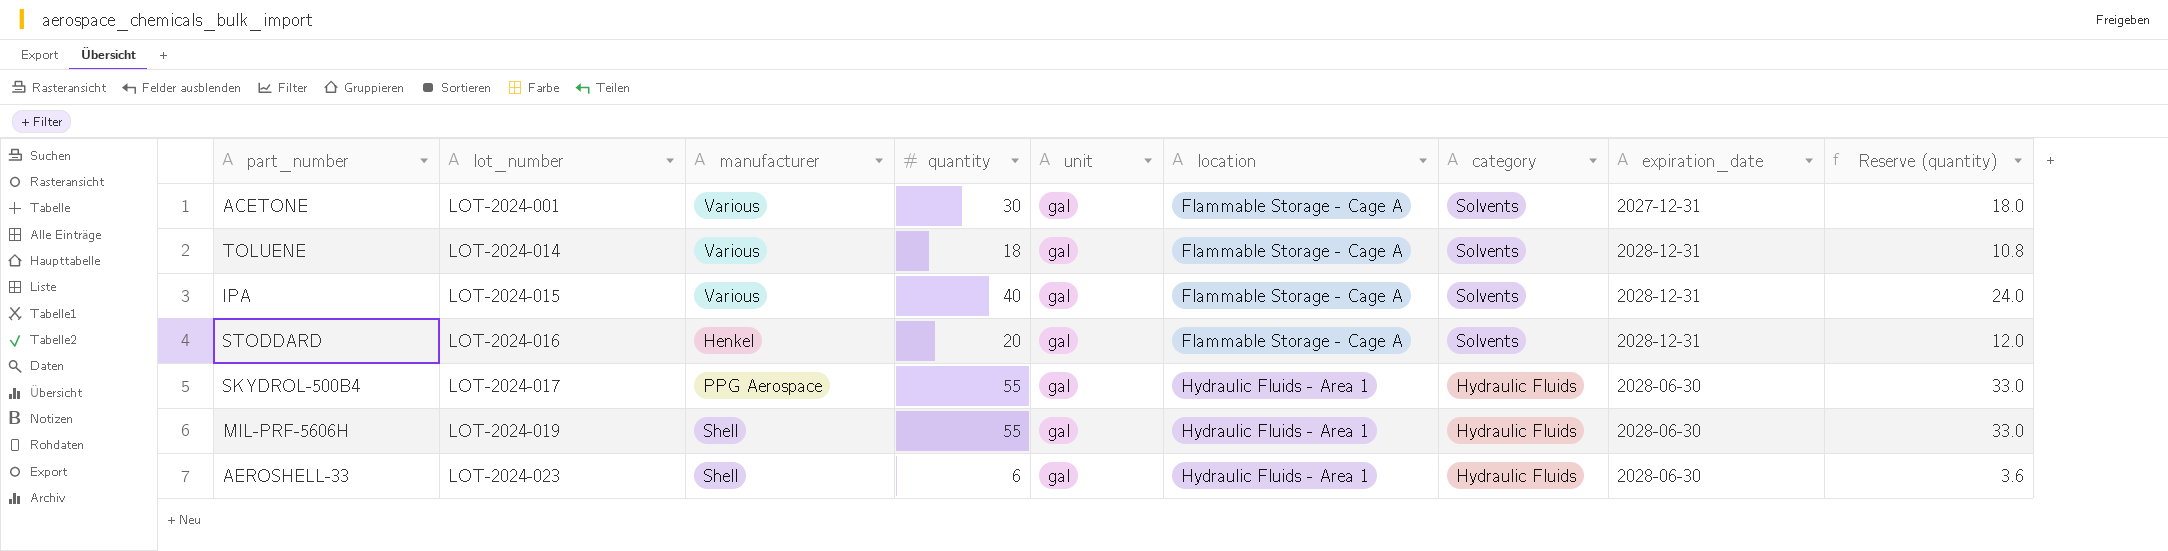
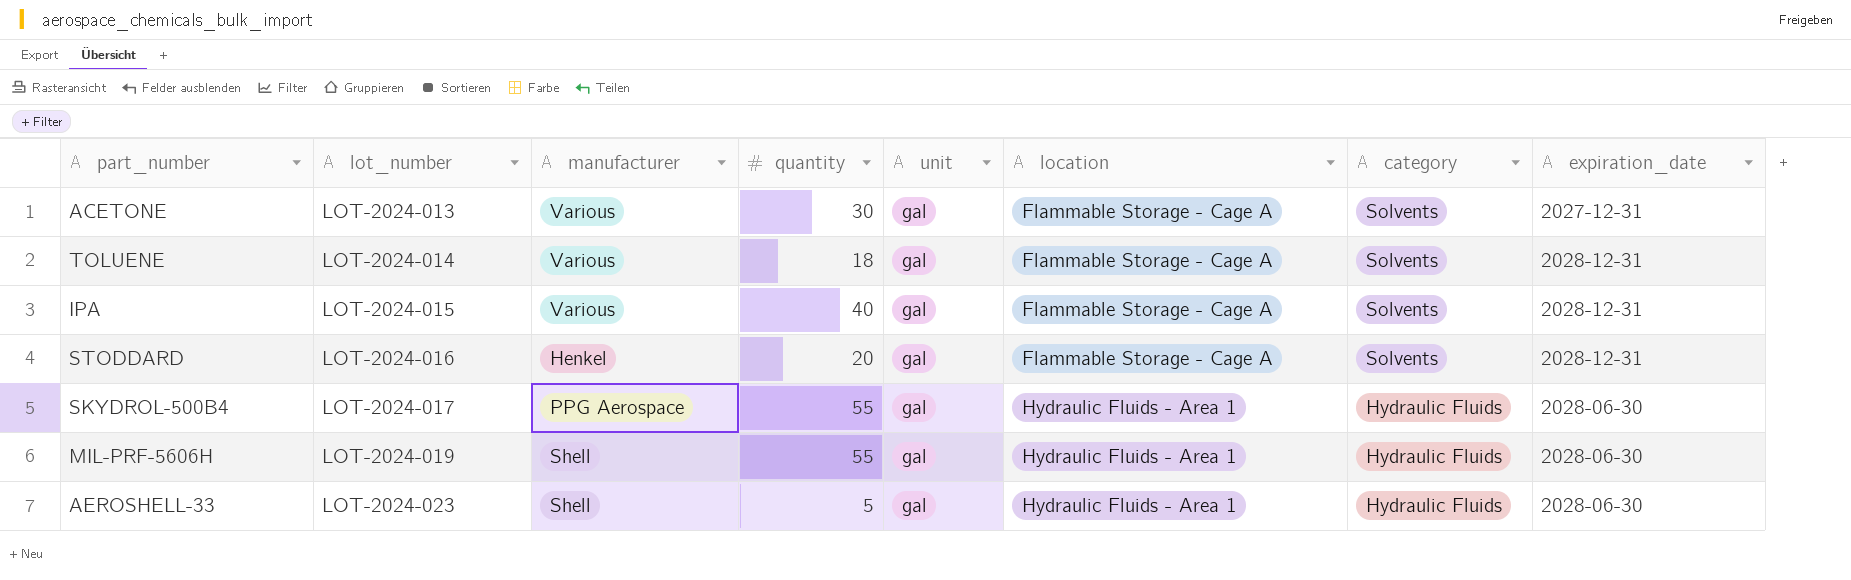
column Reserve (quantity) | formula: [quantity] * 0.6 -> none
ACETONE | lot_number: LOT-2024-001 -> LOT-2024-013
AEROSHELL-33 | quantity: 6 -> 5

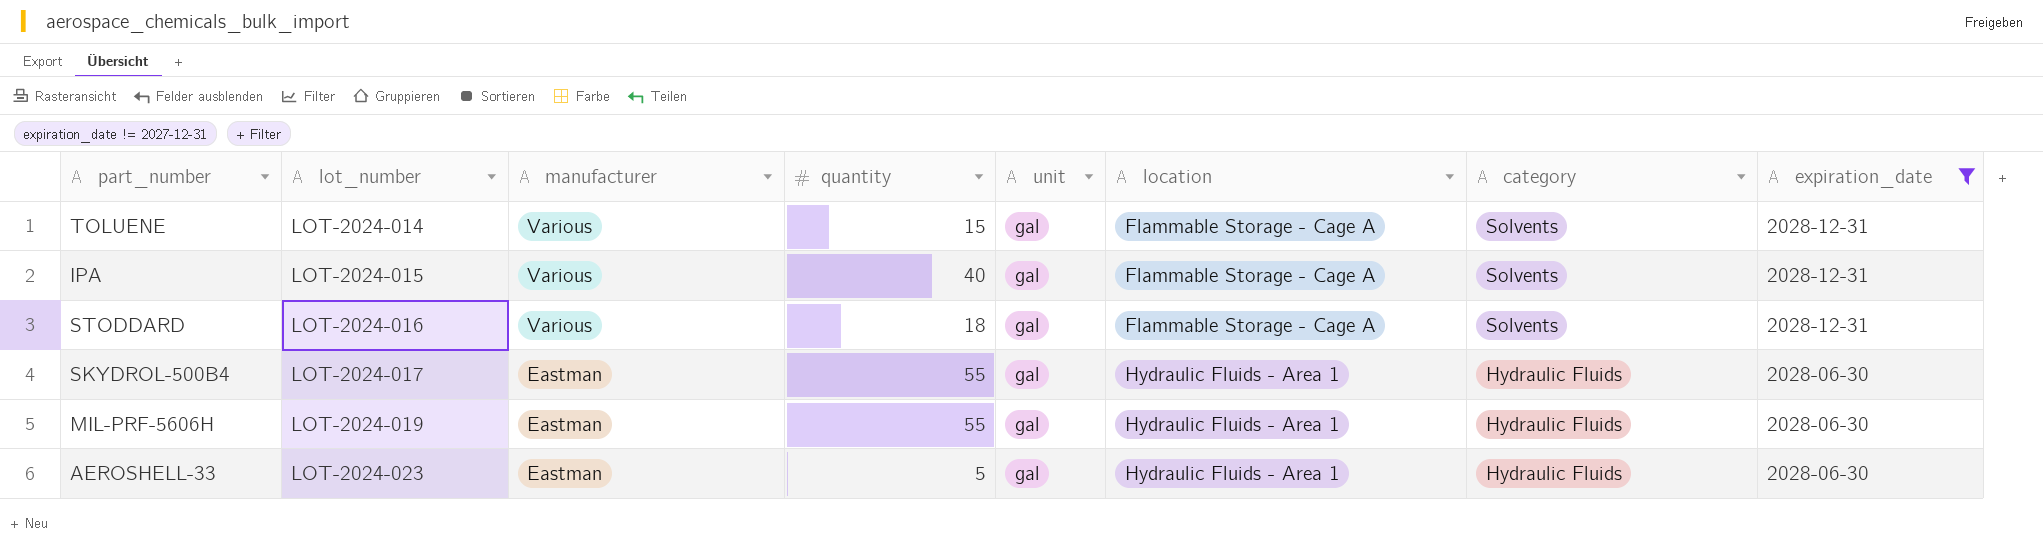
filter: none -> expiration_date != 2027-12-31
TOLUENE | quantity: 18 -> 15
STODDARD | manufacturer: Henkel -> Various
STODDARD | quantity: 20 -> 18
SKYDROL-500B4 | manufacturer: PPG Aerospace -> Eastman
MIL-PRF-5606H | manufacturer: Shell -> Eastman
AEROSHELL-33 | manufacturer: Shell -> Eastman

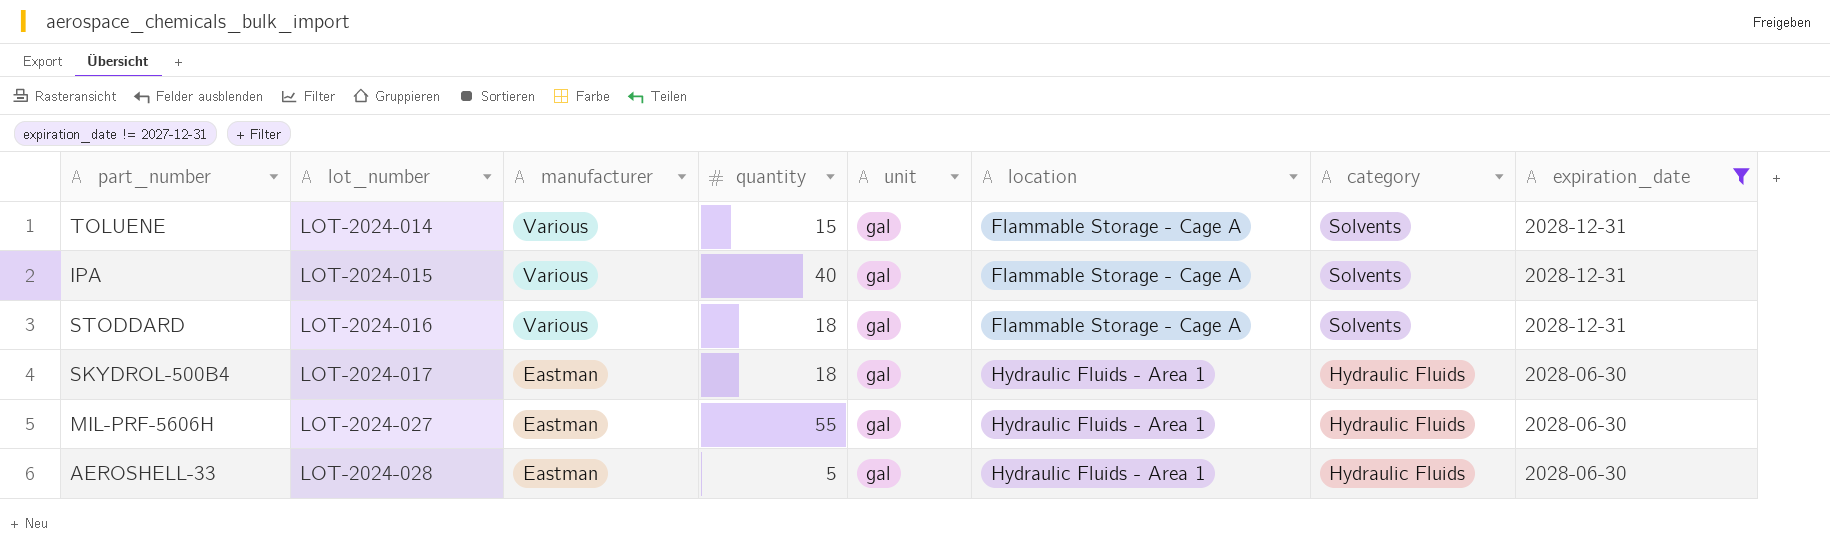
SKYDROL-500B4 | quantity: 55 -> 18
MIL-PRF-5606H | lot_number: LOT-2024-019 -> LOT-2024-027
AEROSHELL-33 | lot_number: LOT-2024-023 -> LOT-2024-028

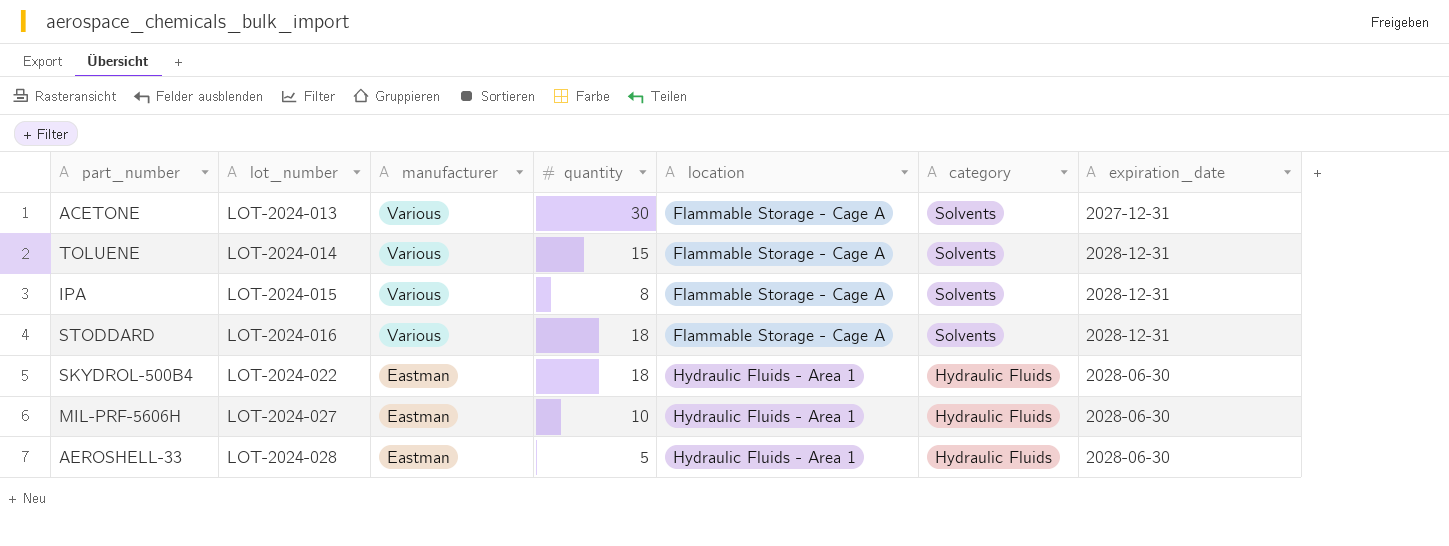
filter: expiration_date != 2027-12-31 -> none
column unit | position: 5 -> none
IPA | quantity: 40 -> 8
SKYDROL-500B4 | lot_number: LOT-2024-017 -> LOT-2024-022
MIL-PRF-5606H | quantity: 55 -> 10

